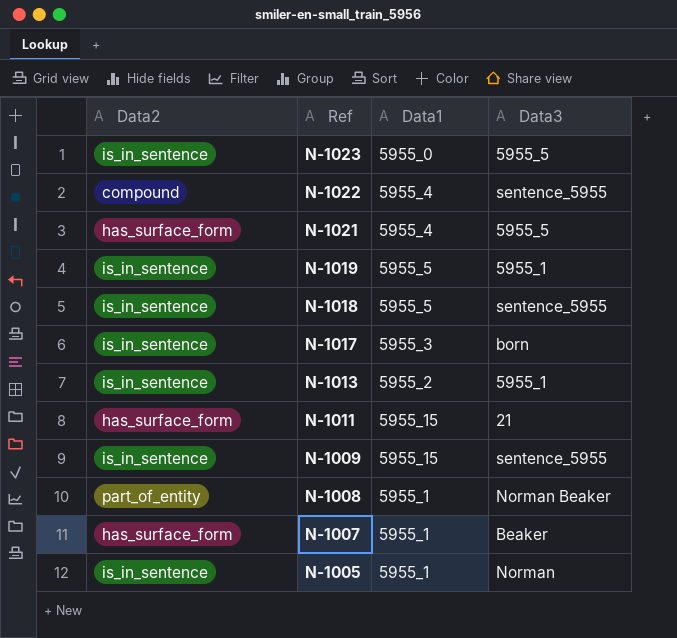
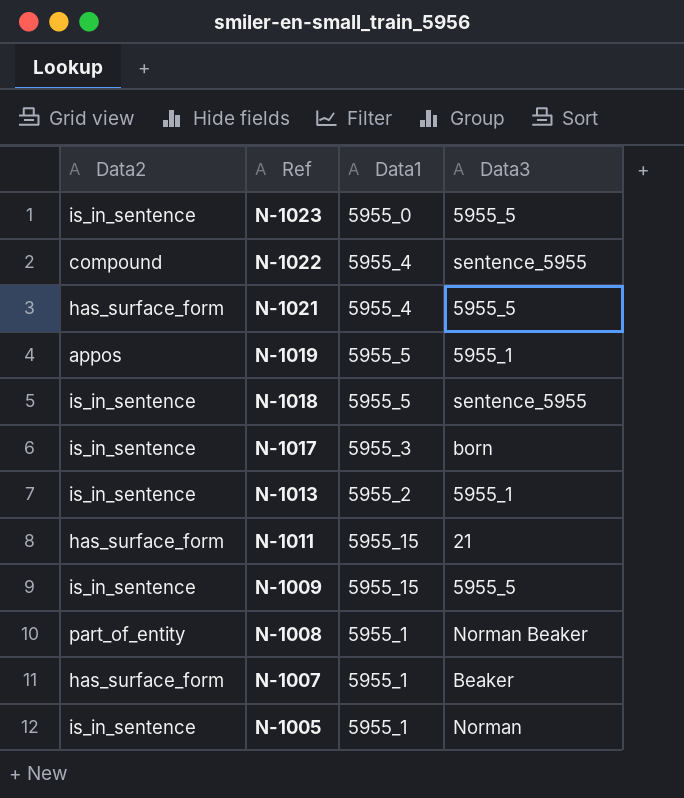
N-1019 | Data2: is_in_sentence -> appos
N-1009 | Data3: sentence_5955 -> 5955_5

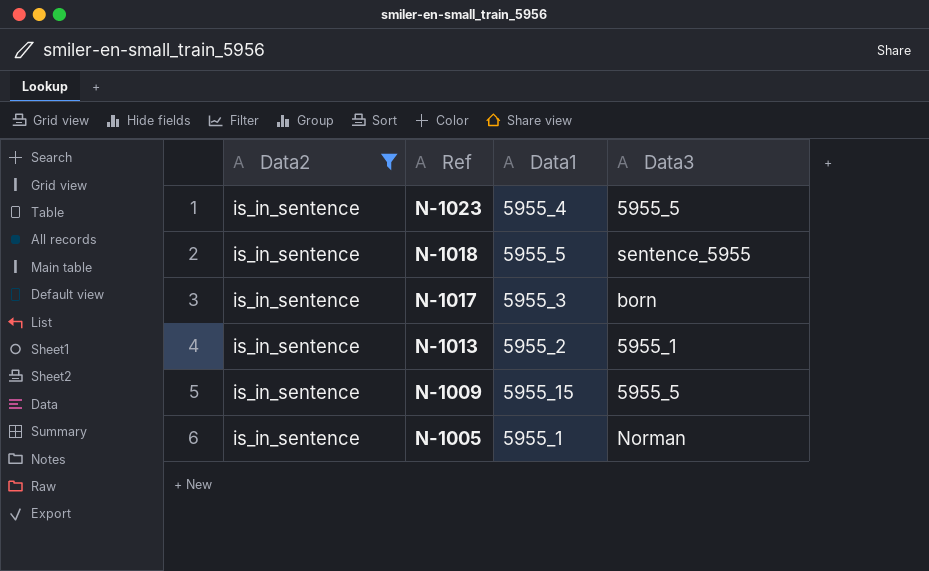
filter: none -> Data2 = is_in_sentence
N-1023 | Data1: 5955_0 -> 5955_4

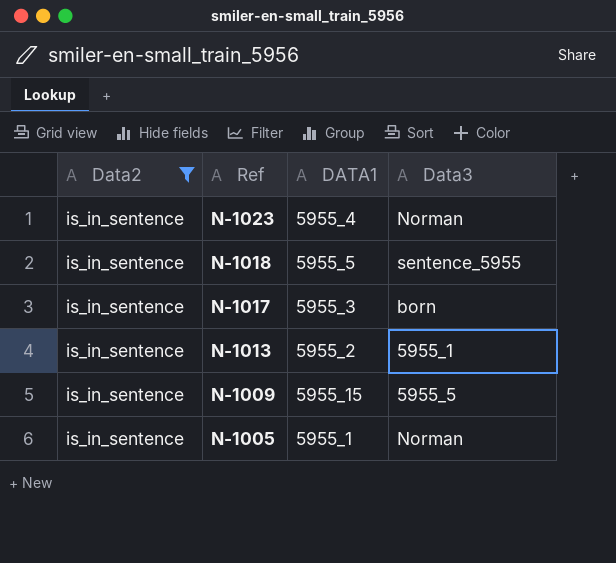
column name: Data1 -> DATA1
N-1023 | Data3: 5955_5 -> Norman

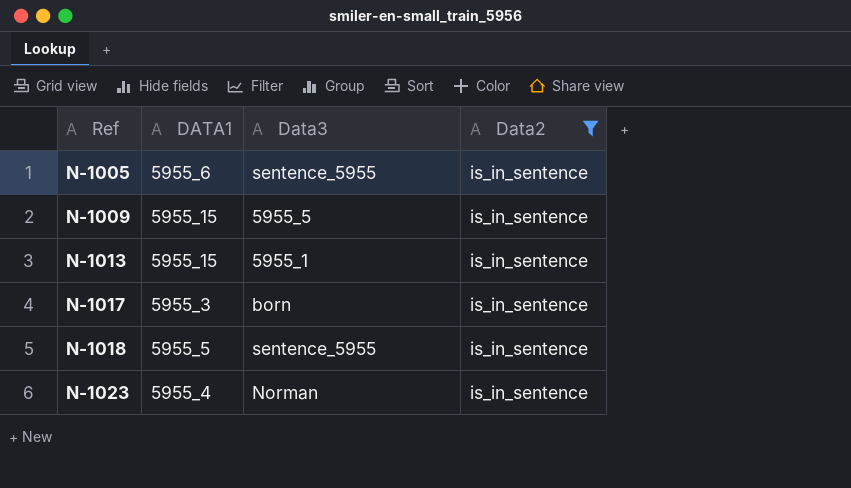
row order: Ref descending -> Ref ascending
column Data2 | position: 1 -> 4
N-1005 | DATA1: 5955_1 -> 5955_6
N-1005 | Data3: Norman -> sentence_5955
N-1013 | DATA1: 5955_2 -> 5955_15

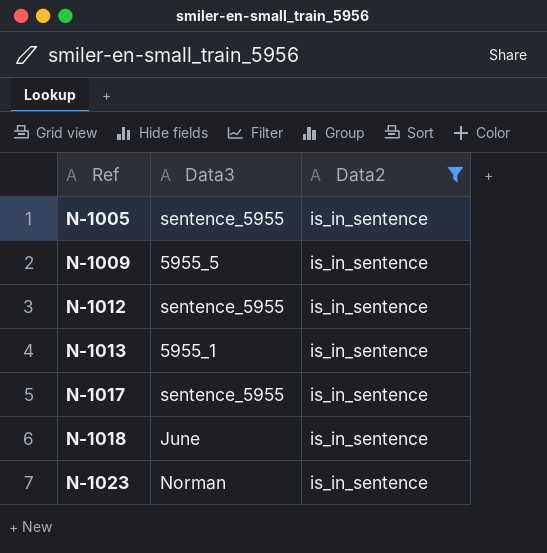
column DATA1 | position: 2 -> none
row N-1012: none -> sentence_5955 | is_in_sentence
N-1017 | Data3: born -> sentence_5955
N-1018 | Data3: sentence_5955 -> June

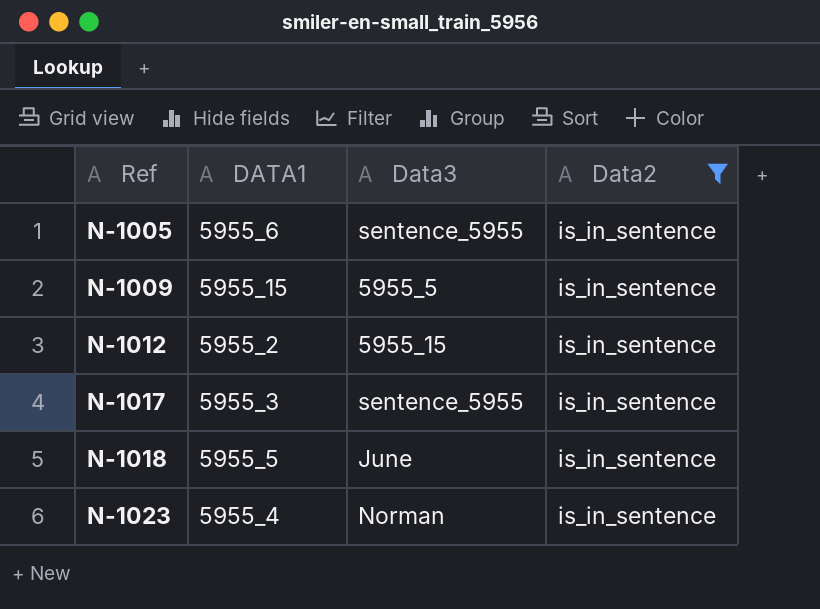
column DATA1 | position: none -> 2
row N-1013: 5955_1 | is_in_sentence -> none
N-1012 | Data3: sentence_5955 -> 5955_15

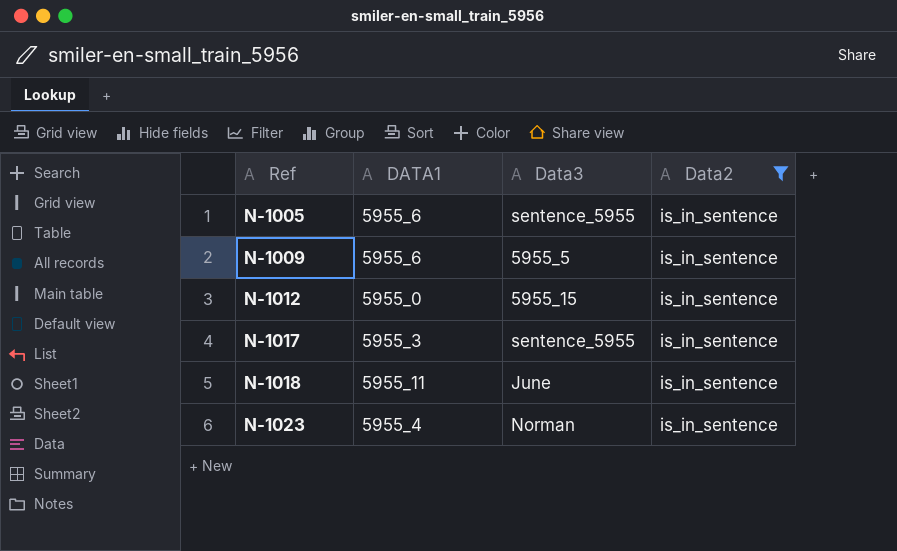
N-1009 | DATA1: 5955_15 -> 5955_6
N-1012 | DATA1: 5955_2 -> 5955_0
N-1018 | DATA1: 5955_5 -> 5955_11

